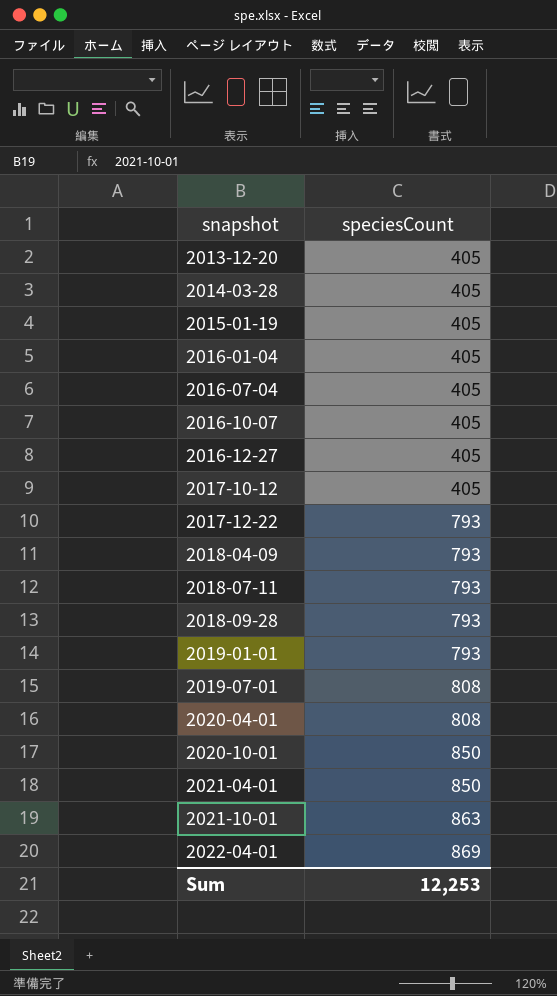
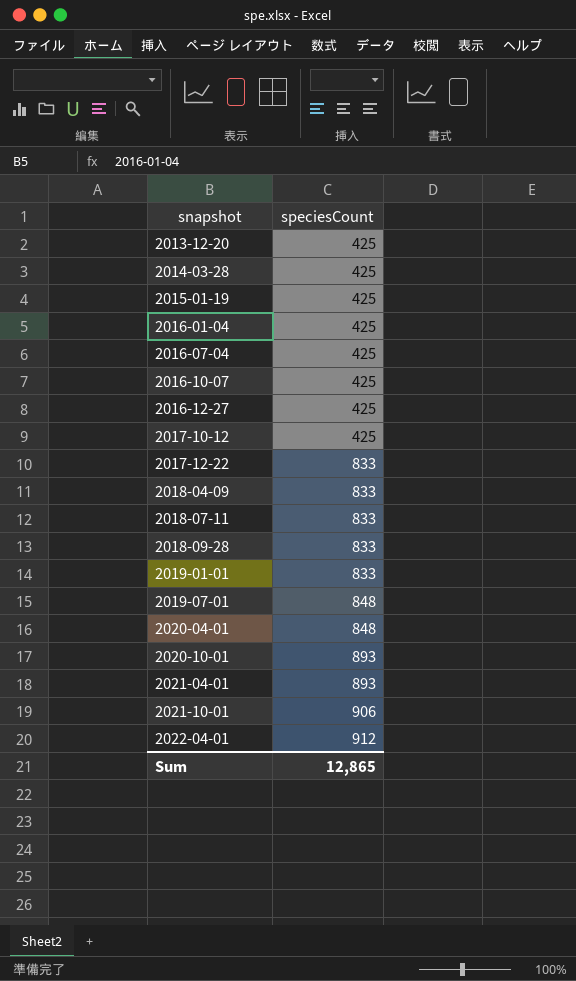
2013-12-20 | speciesCount: 405 -> 425
2014-03-28 | speciesCount: 405 -> 425
2015-01-19 | speciesCount: 405 -> 425
2016-01-04 | speciesCount: 405 -> 425
2016-07-04 | speciesCount: 405 -> 425
2016-10-07 | speciesCount: 405 -> 425
2016-12-27 | speciesCount: 405 -> 425
2017-10-12 | speciesCount: 405 -> 425
2017-12-22 | speciesCount: 793 -> 833
2018-04-09 | speciesCount: 793 -> 833
2018-07-11 | speciesCount: 793 -> 833
2018-09-28 | speciesCount: 793 -> 833
2019-01-01 | speciesCount: 793 -> 833
2019-07-01 | speciesCount: 808 -> 848
2020-04-01 | speciesCount: 808 -> 848
2020-10-01 | speciesCount: 850 -> 893
2021-04-01 | speciesCount: 850 -> 893
2021-10-01 | speciesCount: 863 -> 906
2022-04-01 | speciesCount: 869 -> 912
Sum | speciesCount: 12,253 -> 12,865

